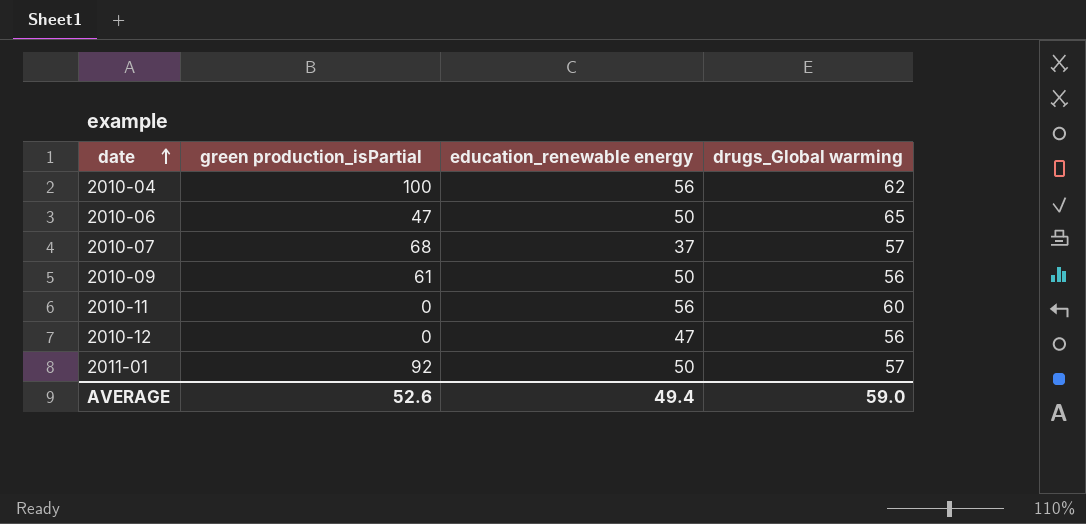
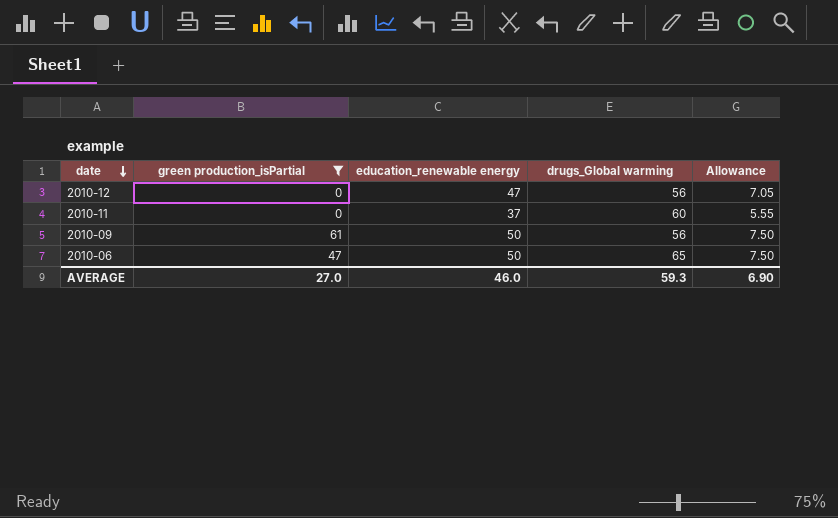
filter: none -> green production_isPartial <= 61
row order: date ascending -> date descending
column Allowance | formula: none -> [education_renewable energy] * 0.15
2010-11 | education_renewable energy: 56 -> 37
AVERAGE | green production_isPartial: 52.6 -> 27.0
AVERAGE | education_renewable energy: 49.4 -> 46.0
AVERAGE | drugs_Global warming: 59.0 -> 59.3

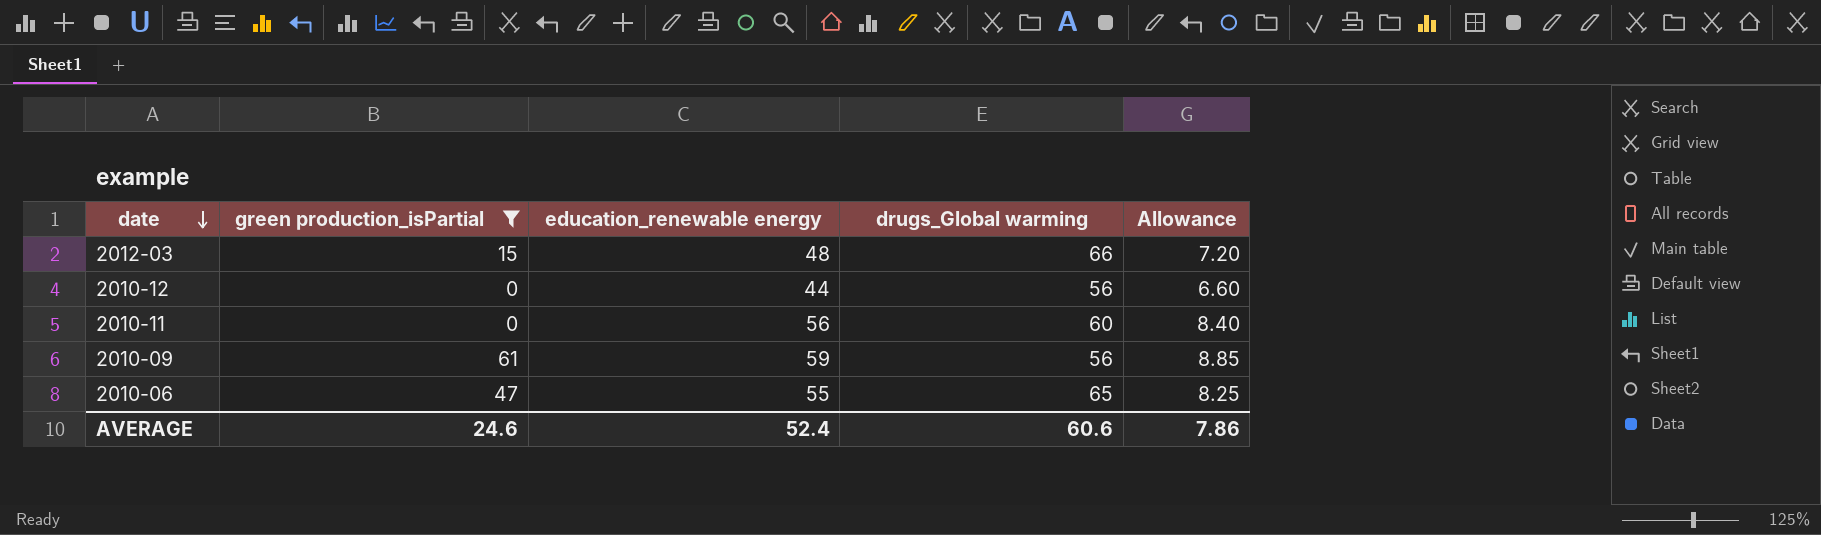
row 2012-03: none -> 15 | 48 | 66 | 7.20
2010-12 | education_renewable energy: 47 -> 44
2010-12 | Allowance: 7.05 -> 6.60
2010-11 | education_renewable energy: 37 -> 56
2010-11 | Allowance: 5.55 -> 8.40
2010-09 | education_renewable energy: 50 -> 59
2010-09 | Allowance: 7.50 -> 8.85
2010-06 | education_renewable energy: 50 -> 55
2010-06 | Allowance: 7.50 -> 8.25
AVERAGE | green production_isPartial: 27.0 -> 24.6
AVERAGE | education_renewable energy: 46.0 -> 52.4
AVERAGE | drugs_Global warming: 59.3 -> 60.6
AVERAGE | Allowance: 6.90 -> 7.86

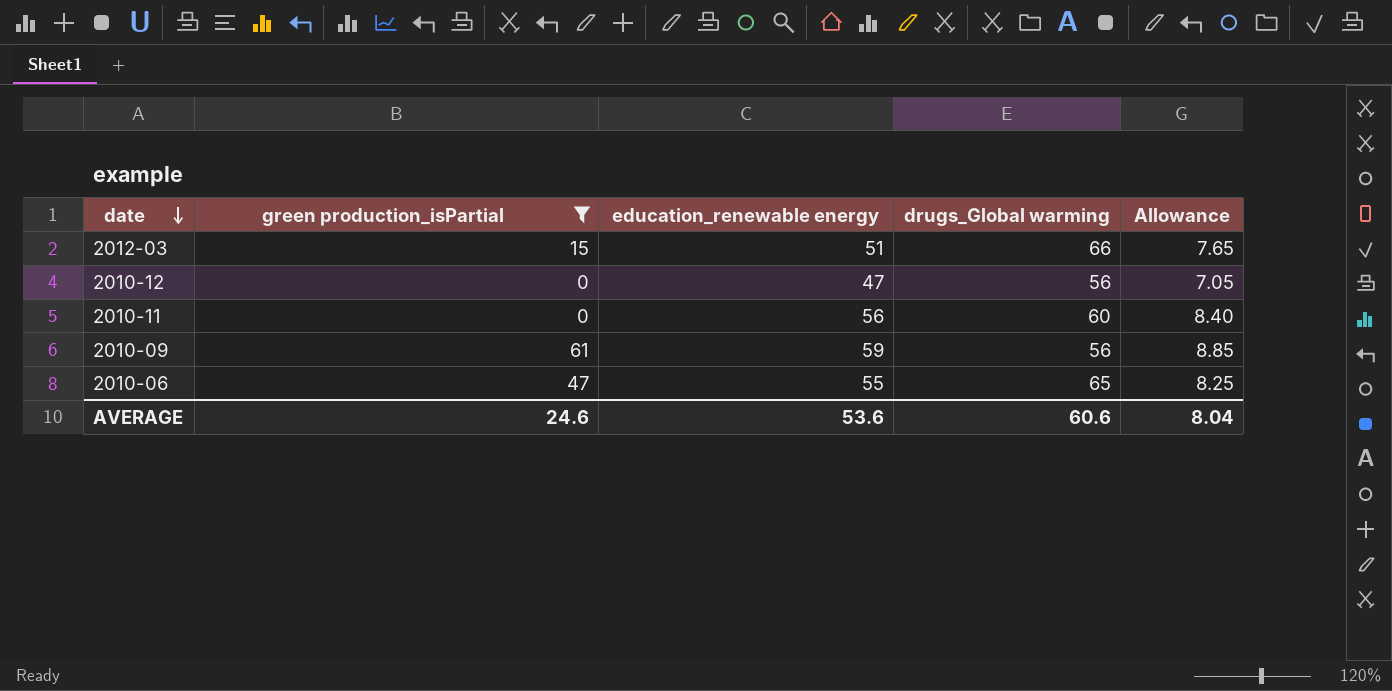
2012-03 | education_renewable energy: 48 -> 51
2012-03 | Allowance: 7.20 -> 7.65
2010-12 | education_renewable energy: 44 -> 47
2010-12 | Allowance: 6.60 -> 7.05
AVERAGE | education_renewable energy: 52.4 -> 53.6
AVERAGE | Allowance: 7.86 -> 8.04

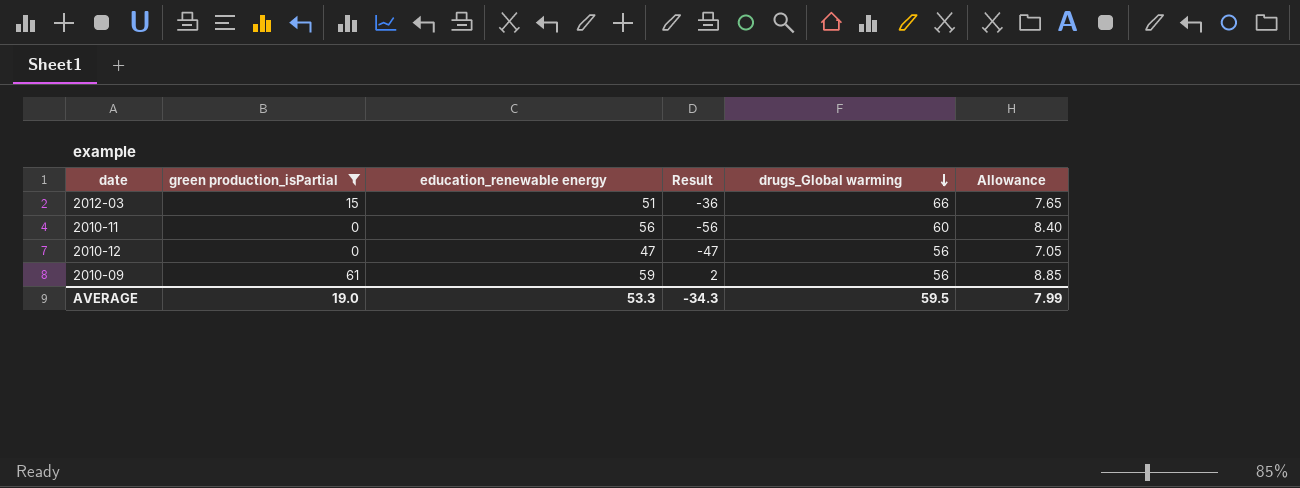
row order: date descending -> drugs_Global warming descending
column Result | formula: none -> [green production_isPartial] - [education_renewable energy]
row 2010-06: 47 | 55 | 65 | 8.25 -> none
AVERAGE | green production_isPartial: 24.6 -> 19.0
AVERAGE | education_renewable energy: 53.6 -> 53.3
AVERAGE | drugs_Global warming: 60.6 -> 59.5
AVERAGE | Allowance: 8.04 -> 7.99

